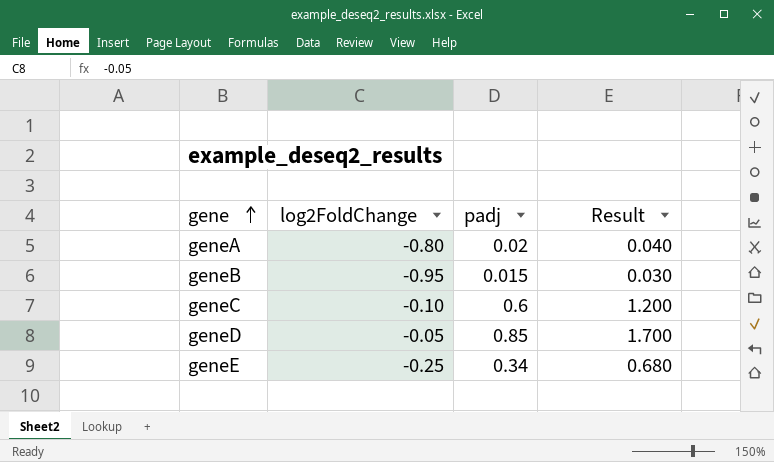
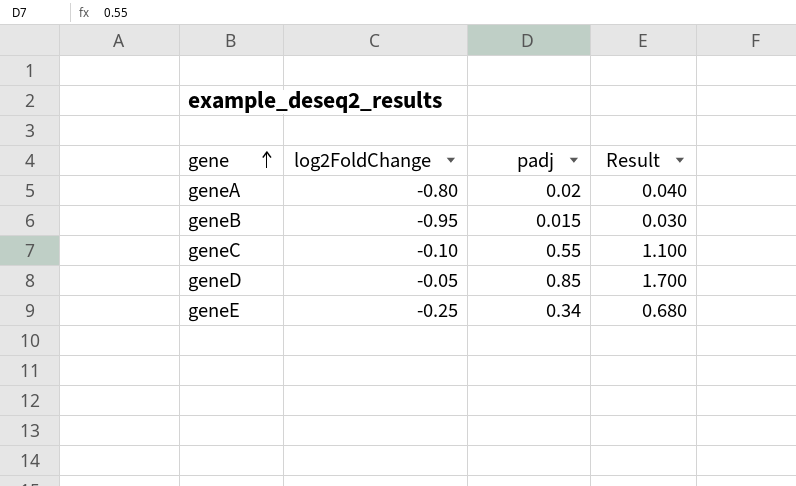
geneC | padj: 0.6 -> 0.55
geneC | Result: 1.200 -> 1.100

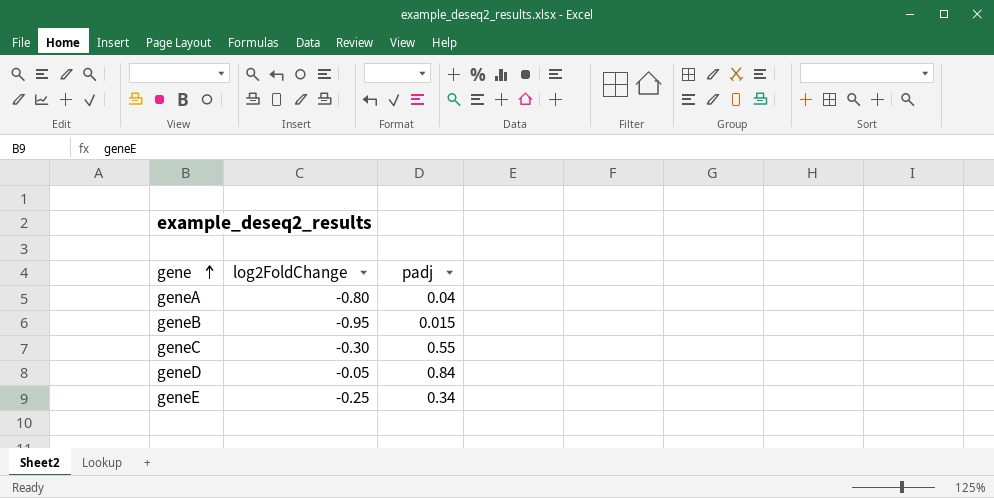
column Result | formula: [padj] * 2 -> none
geneA | padj: 0.02 -> 0.04
geneC | log2FoldChange: -0.10 -> -0.30
geneD | padj: 0.85 -> 0.84

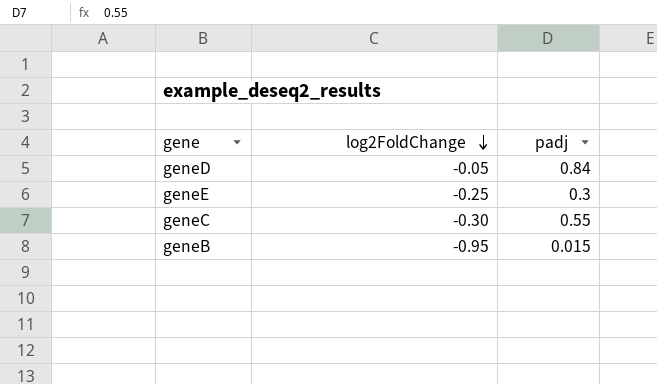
row order: gene ascending -> log2FoldChange descending
row geneA: -0.80 | 0.04 -> none
geneE | padj: 0.34 -> 0.3

